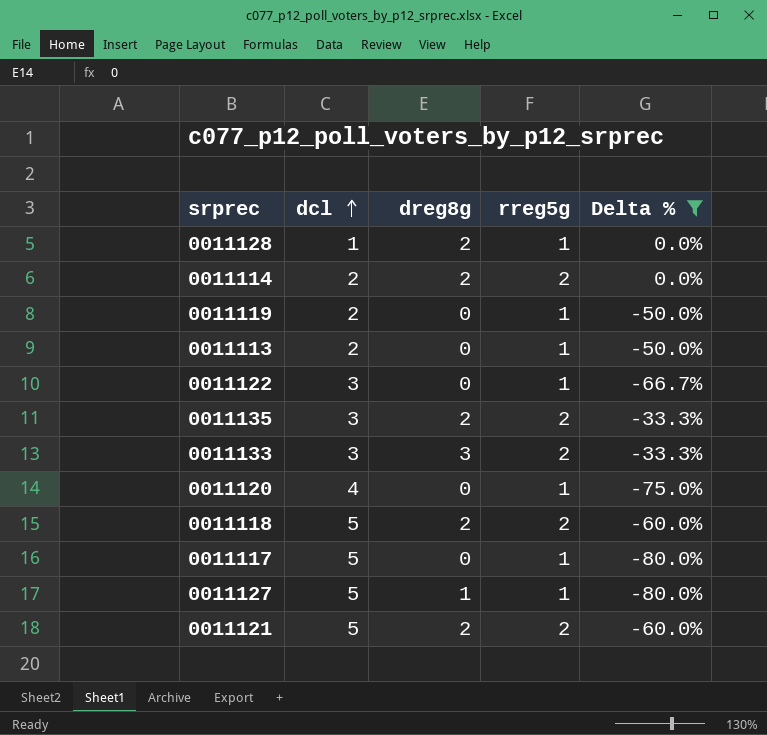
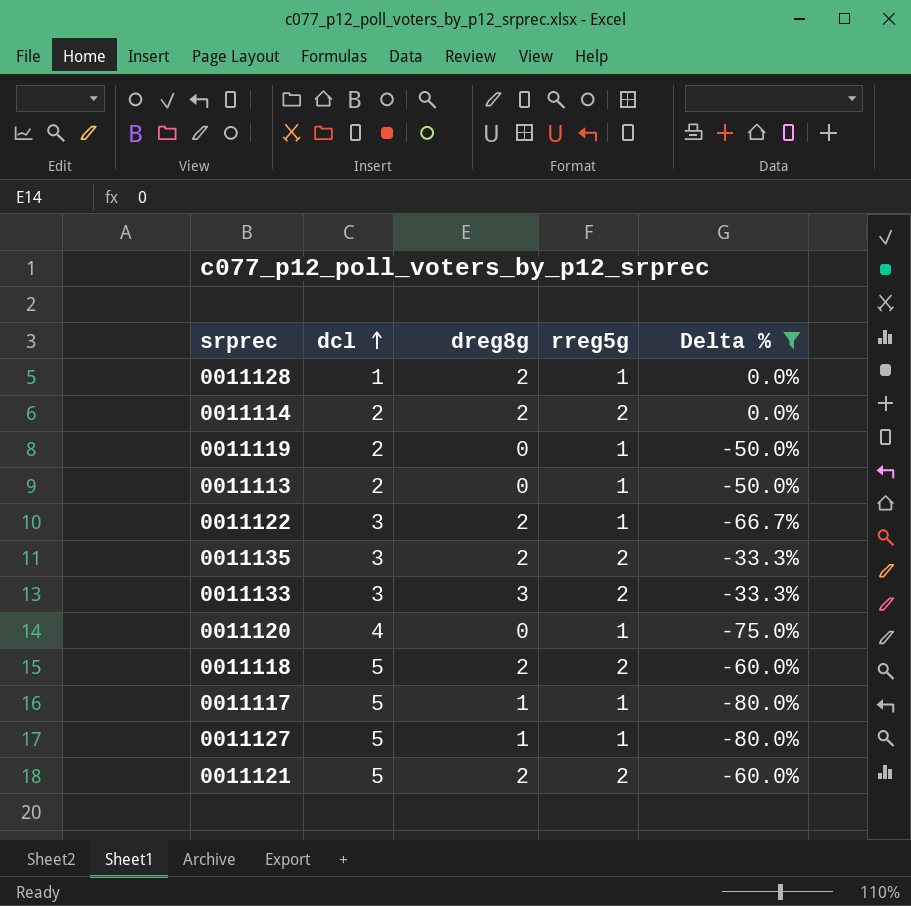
0011122 | dreg8g: 0 -> 2
0011117 | dreg8g: 0 -> 1

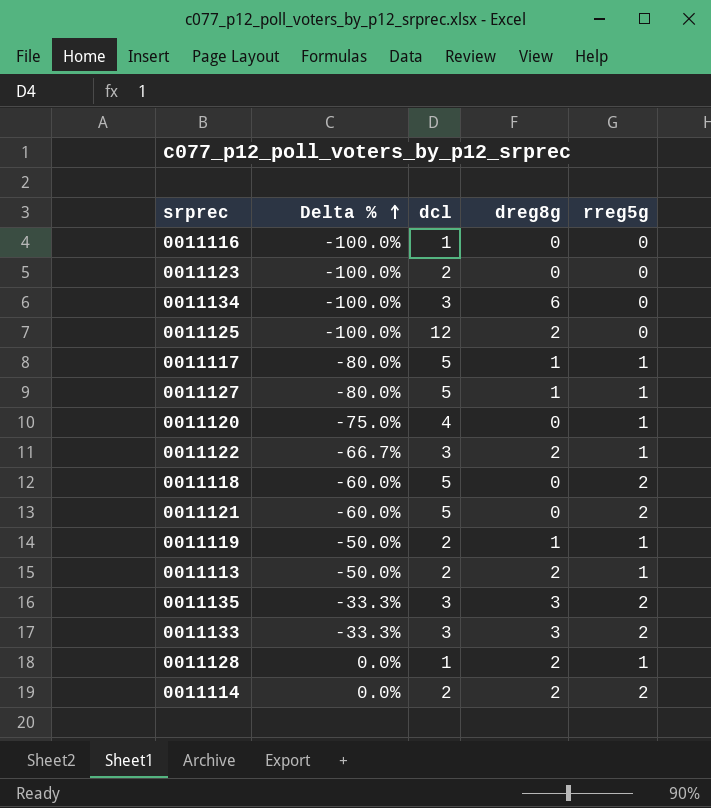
filter: Delta % != -100.0% -> none
row order: dcl ascending -> Delta % ascending
column Delta % | position: 5 -> 2
0011118 | dreg8g: 2 -> 0
0011121 | dreg8g: 2 -> 0
0011119 | dreg8g: 0 -> 1
0011113 | dreg8g: 0 -> 2
0011135 | dreg8g: 2 -> 3

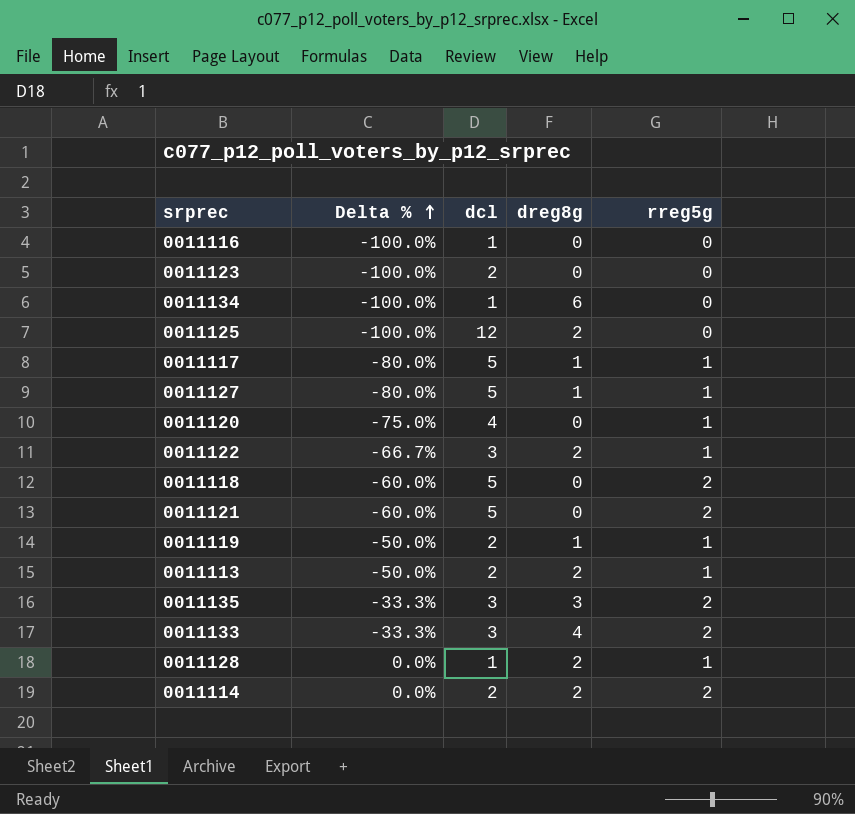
0011134 | dcl: 3 -> 1
0011133 | dreg8g: 3 -> 4

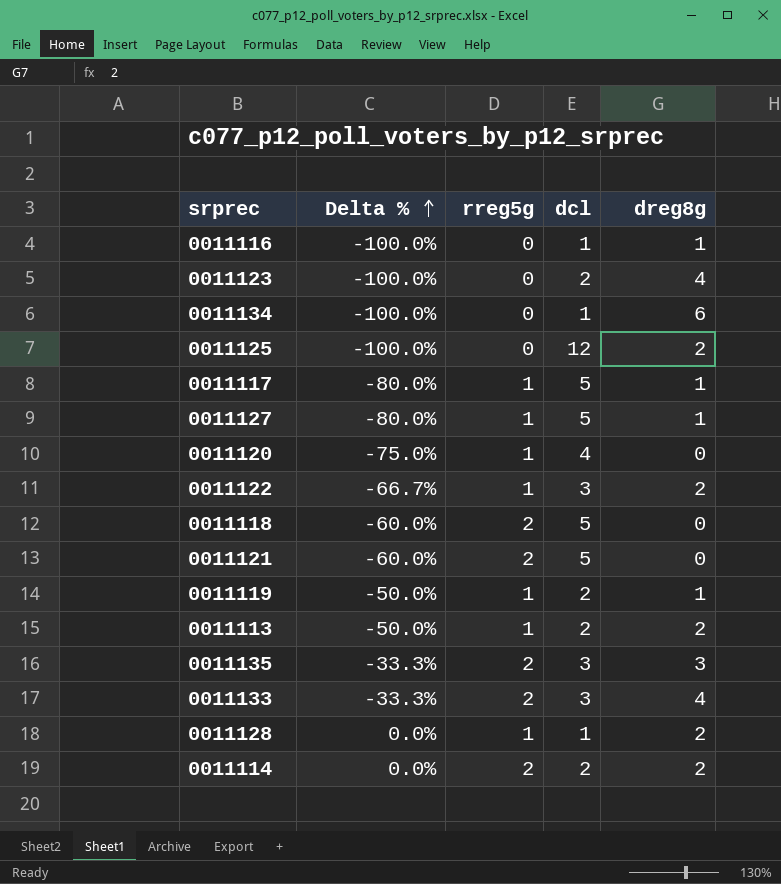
column rreg5g | position: 5 -> 3
0011116 | dreg8g: 0 -> 1
0011123 | dreg8g: 0 -> 4

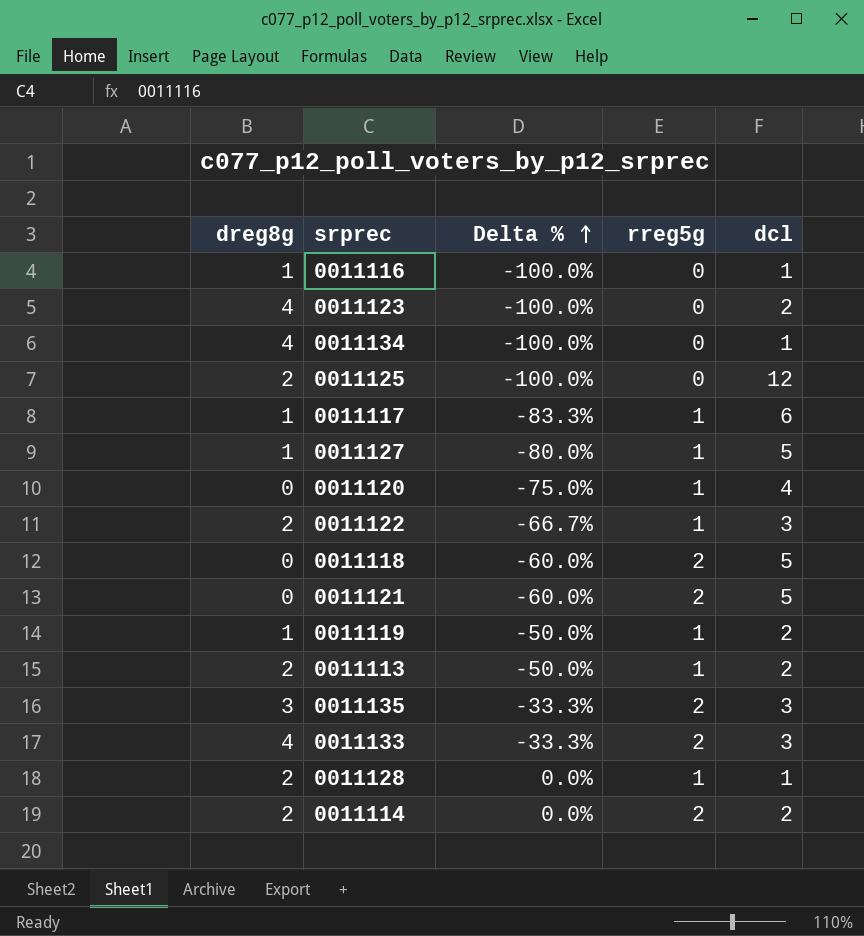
column dreg8g | position: 5 -> 1
0011134 | dreg8g: 6 -> 4
0011117 | Delta %: -80.0% -> -83.3%
0011117 | dcl: 5 -> 6

